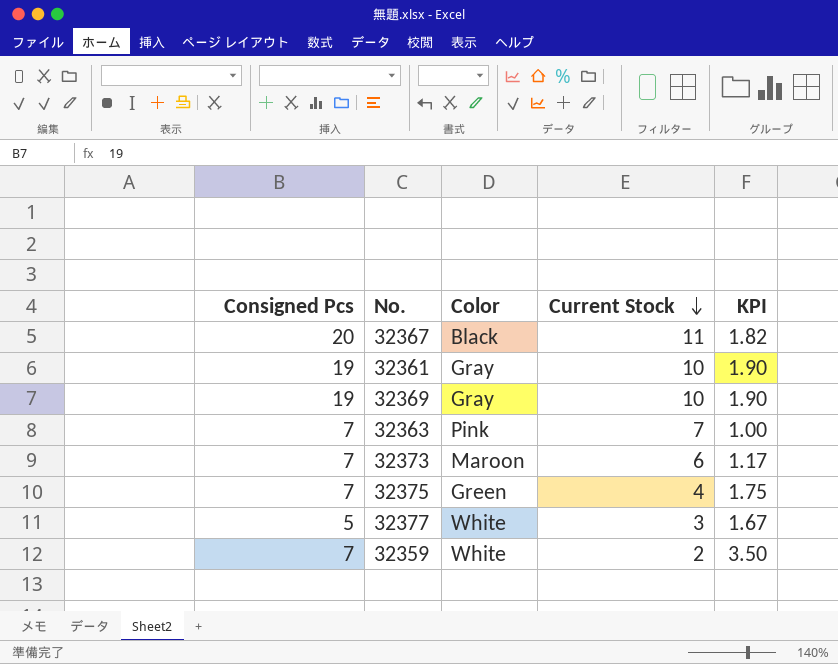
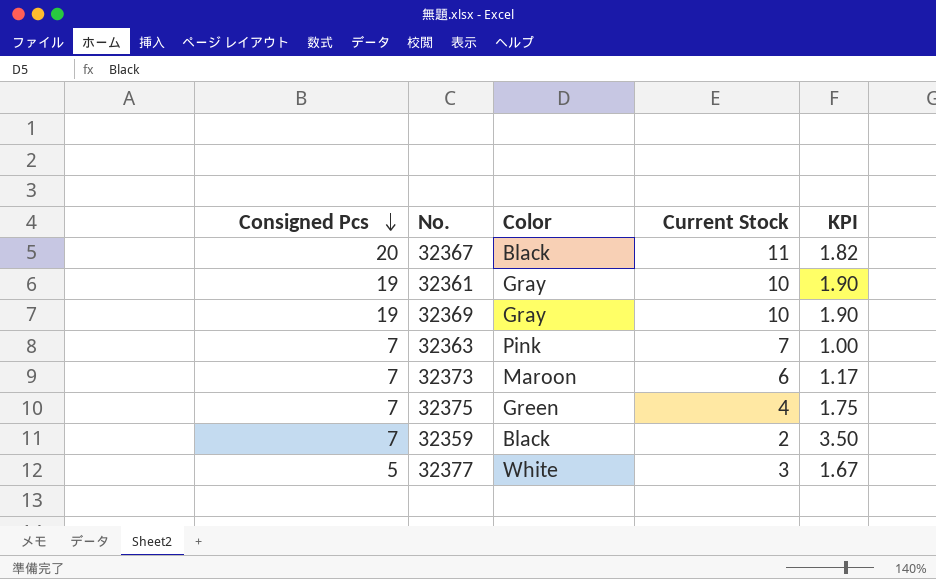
row order: Current Stock descending -> Consigned Pcs descending
32359 | Color: White -> Black

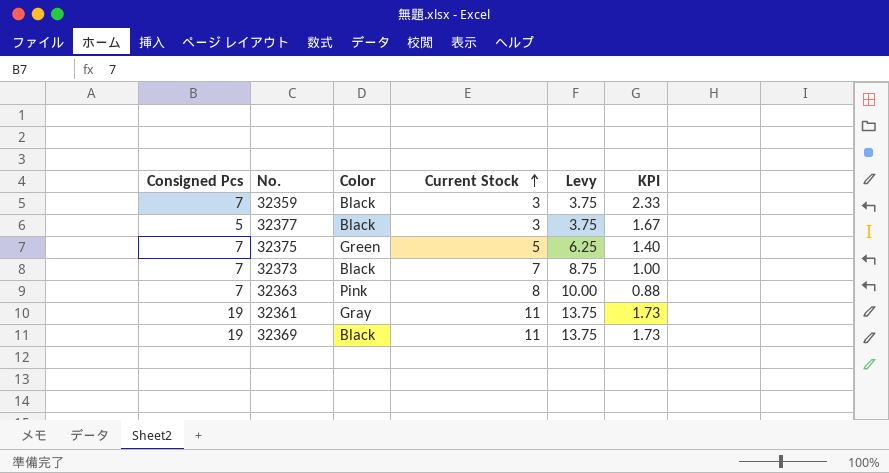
row order: Consigned Pcs descending -> Current Stock ascending
column Levy | formula: none -> [Current Stock] * 1.25
row 32367: 20 | Black | 11 | 1.82 -> none
32359 | Current Stock: 2 -> 3
32359 | KPI: 3.50 -> 2.33
32377 | Color: White -> Black
32375 | Current Stock: 4 -> 5
32375 | KPI: 1.75 -> 1.40
32373 | Color: Maroon -> Black
32373 | Current Stock: 6 -> 7
32373 | KPI: 1.17 -> 1.00
32363 | Current Stock: 7 -> 8
32363 | KPI: 1.00 -> 0.88
32361 | Current Stock: 10 -> 11
32361 | KPI: 1.90 -> 1.73
32369 | Color: Gray -> Black
32369 | Current Stock: 10 -> 11
32369 | KPI: 1.90 -> 1.73

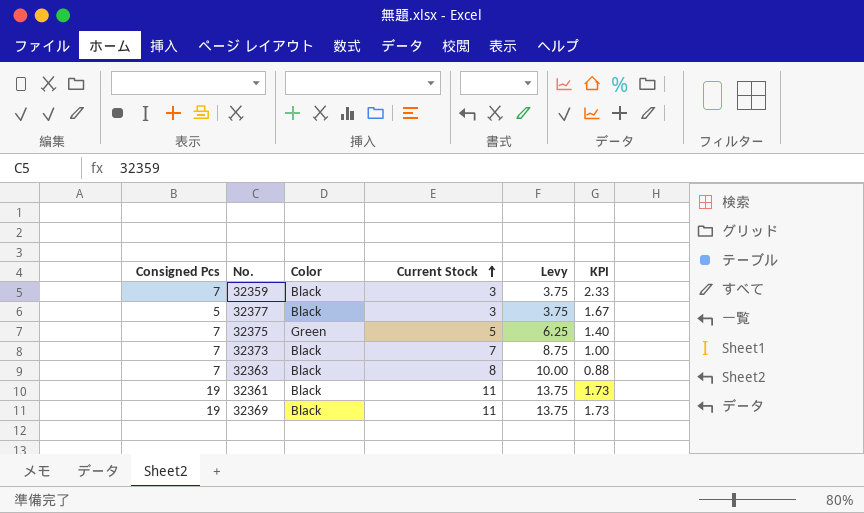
32363 | Color: Pink -> Black
32361 | Color: Gray -> Black

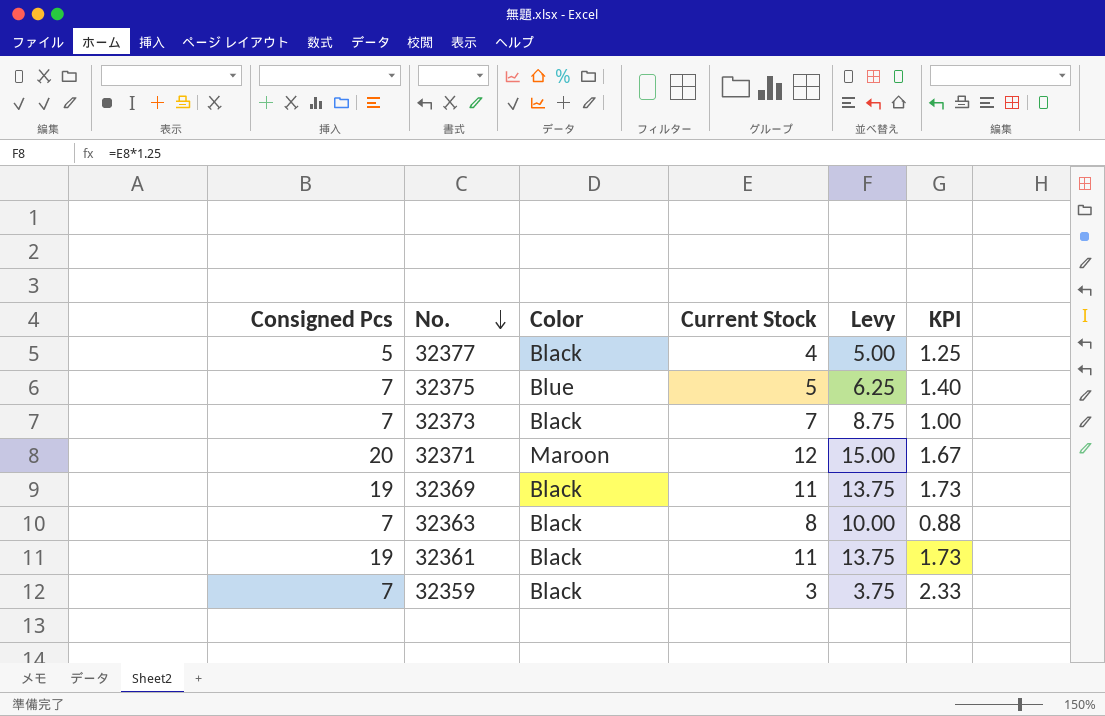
row order: Current Stock ascending -> No. descending
32377 | Current Stock: 3 -> 4
32377 | Levy: 3.75 -> 5.00
32377 | KPI: 1.67 -> 1.25
32375 | Color: Green -> Blue
row 32371: none -> 20 | Maroon | 12 | 15.00 | 1.67

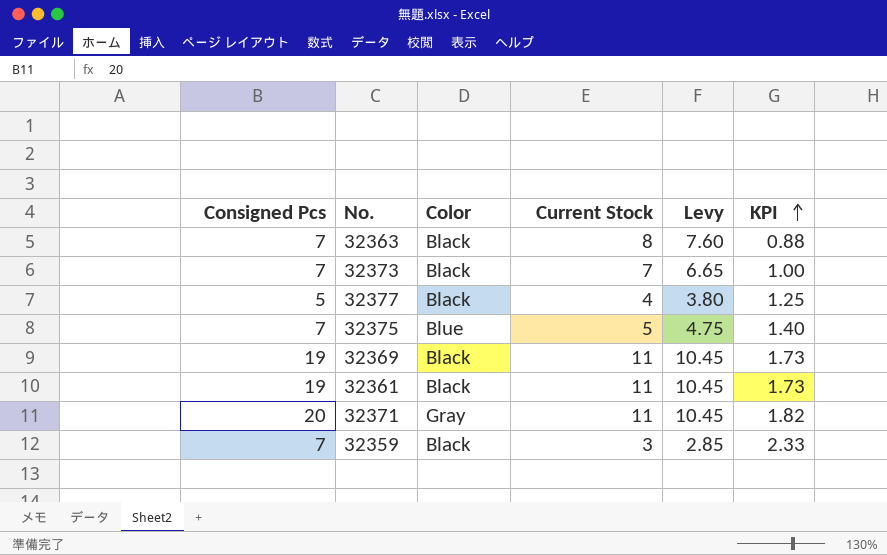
row order: No. descending -> KPI ascending
column Levy | formula: [Current Stock] * 1.25 -> [Current Stock] * 0.95
32371 | Color: Maroon -> Gray
32371 | Current Stock: 12 -> 11
32371 | KPI: 1.67 -> 1.82

